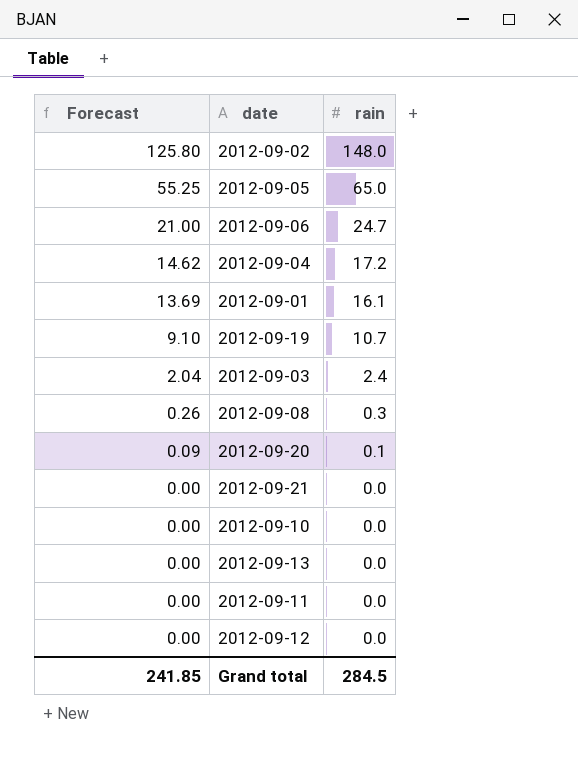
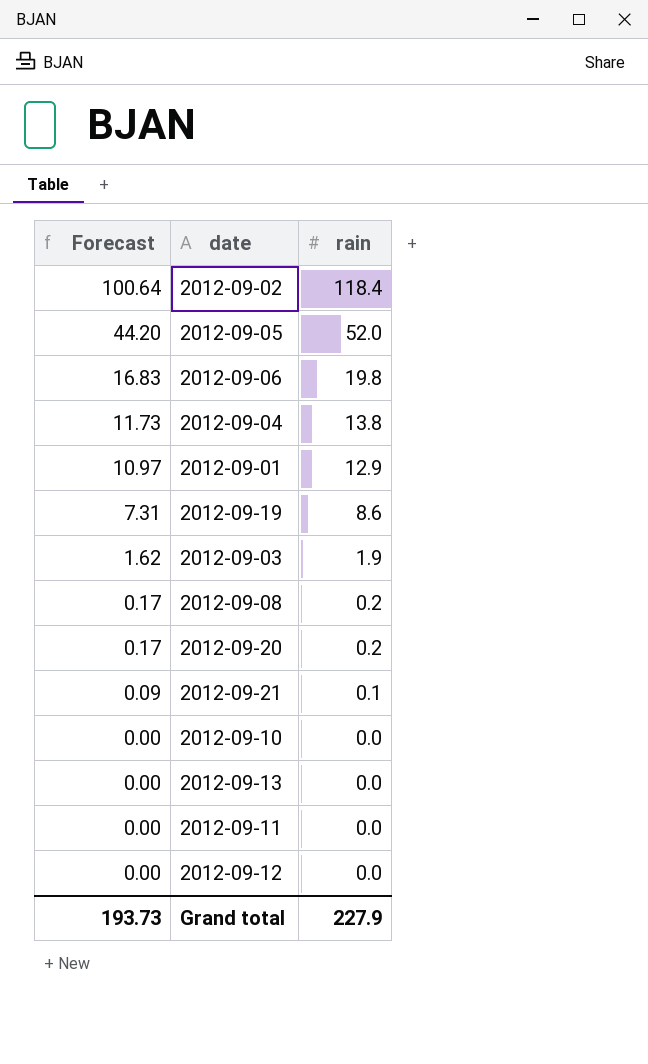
2012-09-02 | Forecast: 125.80 -> 100.64
2012-09-02 | rain: 148.0 -> 118.4
2012-09-05 | Forecast: 55.25 -> 44.20
2012-09-05 | rain: 65.0 -> 52.0
2012-09-06 | Forecast: 21.00 -> 16.83
2012-09-06 | rain: 24.7 -> 19.8
2012-09-04 | Forecast: 14.62 -> 11.73
2012-09-04 | rain: 17.2 -> 13.8
2012-09-01 | Forecast: 13.69 -> 10.97
2012-09-01 | rain: 16.1 -> 12.9
2012-09-19 | Forecast: 9.10 -> 7.31
2012-09-19 | rain: 10.7 -> 8.6
2012-09-03 | Forecast: 2.04 -> 1.62
2012-09-03 | rain: 2.4 -> 1.9
2012-09-08 | Forecast: 0.26 -> 0.17
2012-09-08 | rain: 0.3 -> 0.2
2012-09-20 | Forecast: 0.09 -> 0.17
2012-09-20 | rain: 0.1 -> 0.2
2012-09-21 | Forecast: 0.00 -> 0.09
2012-09-21 | rain: 0.0 -> 0.1
Grand total | Forecast: 241.85 -> 193.73
Grand total | rain: 284.5 -> 227.9

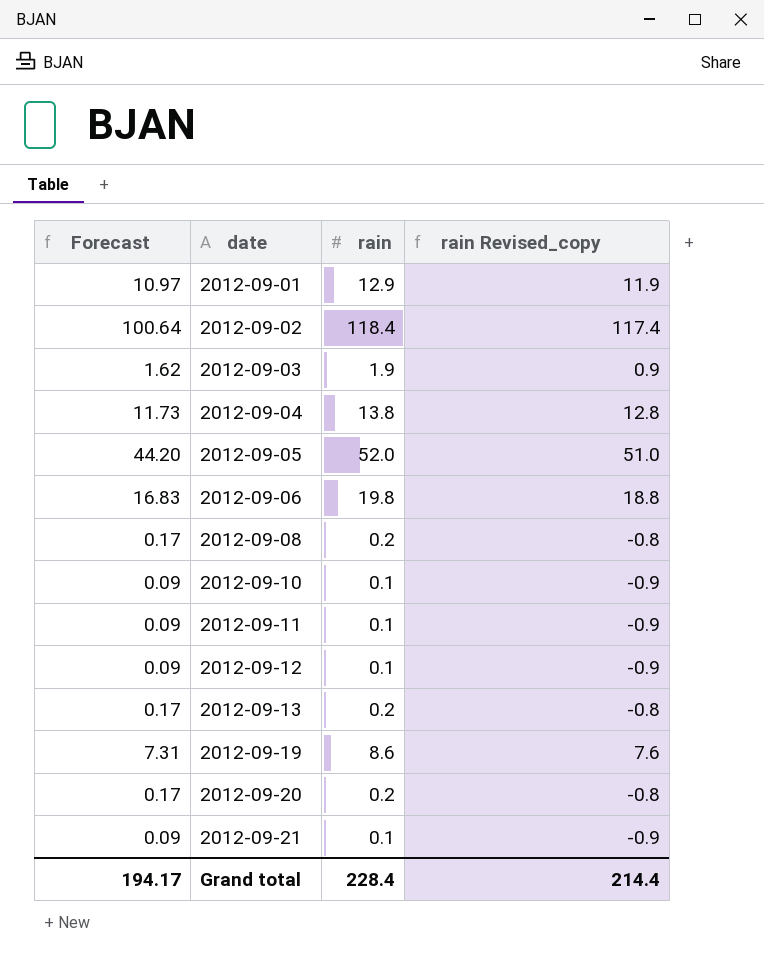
row order: Forecast descending -> date ascending
column rain Revised_copy | formula: none -> [rain] - 1
2012-09-10 | Forecast: 0.00 -> 0.09
2012-09-10 | rain: 0.0 -> 0.1
2012-09-11 | Forecast: 0.00 -> 0.09
2012-09-11 | rain: 0.0 -> 0.1
2012-09-12 | Forecast: 0.00 -> 0.09
2012-09-12 | rain: 0.0 -> 0.1
2012-09-13 | Forecast: 0.00 -> 0.17
2012-09-13 | rain: 0.0 -> 0.2
Grand total | Forecast: 193.73 -> 194.17
Grand total | rain: 227.9 -> 228.4

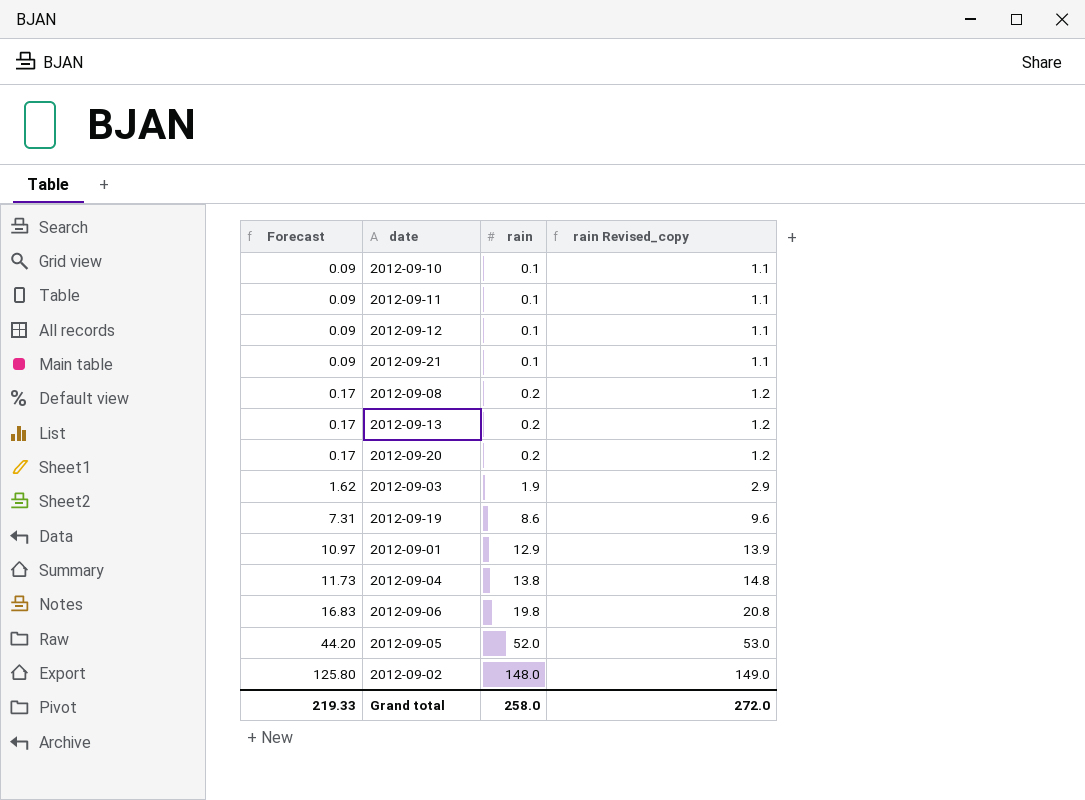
row order: date ascending -> Forecast ascending
column rain Revised_copy | formula: [rain] - 1 -> [rain] + 1
2012-09-02 | Forecast: 100.64 -> 125.80
2012-09-02 | rain: 118.4 -> 148.0
Grand total | Forecast: 194.17 -> 219.33
Grand total | rain: 228.4 -> 258.0
Grand total | rain Revised_copy: 214.4 -> 272.0

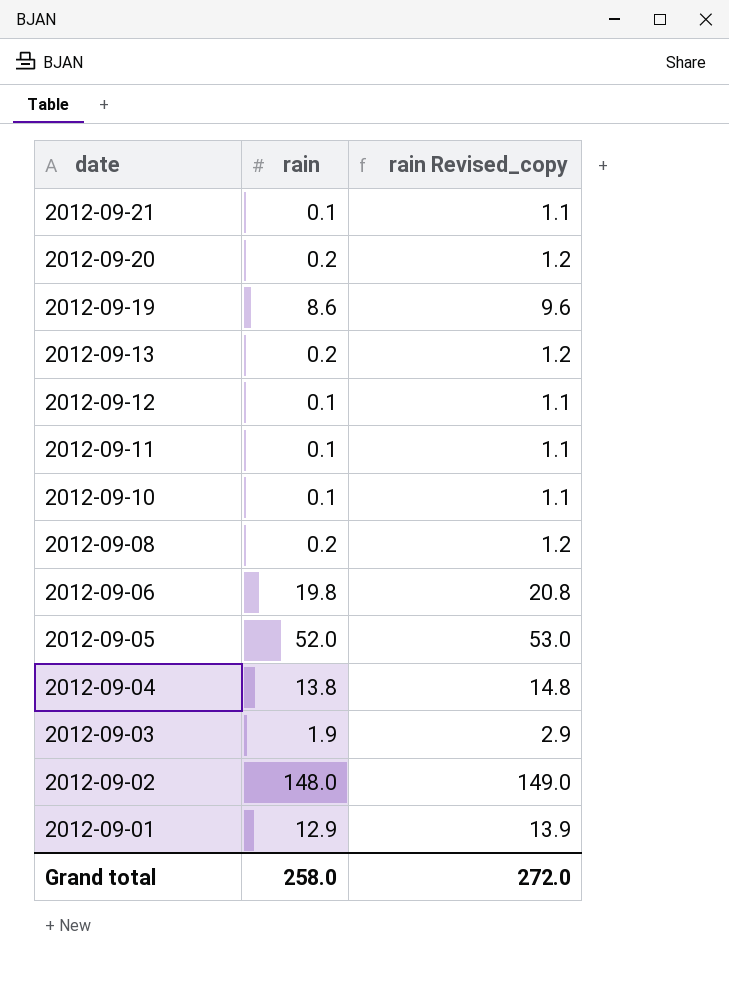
row order: Forecast ascending -> date descending
column Forecast | formula: [rain] * 0.85 -> none

